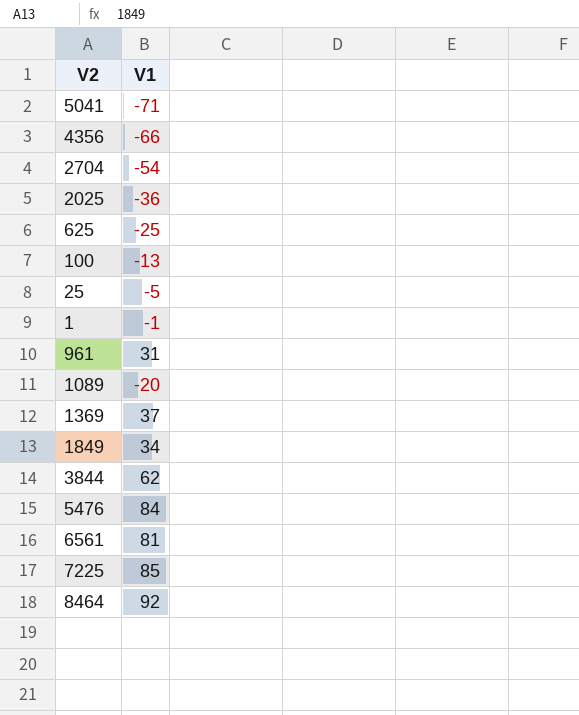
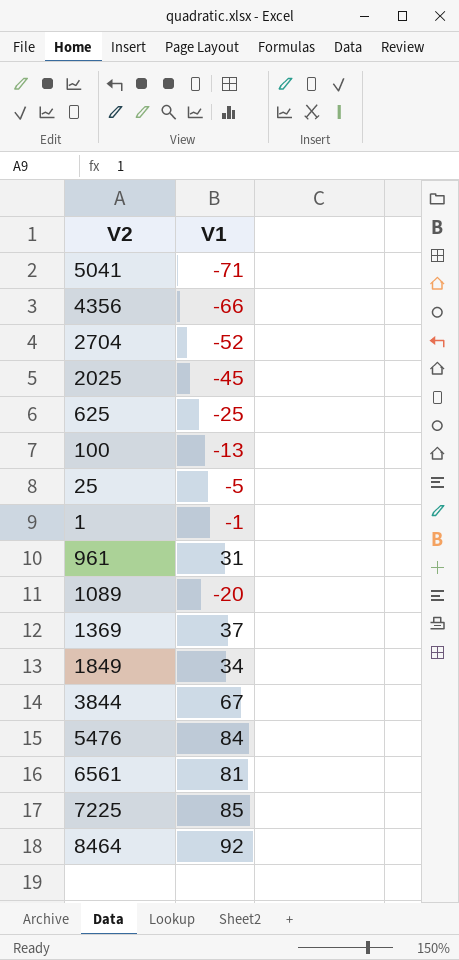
2704 | V1: -54 -> -52
2025 | V1: -36 -> -45
3844 | V1: 62 -> 67

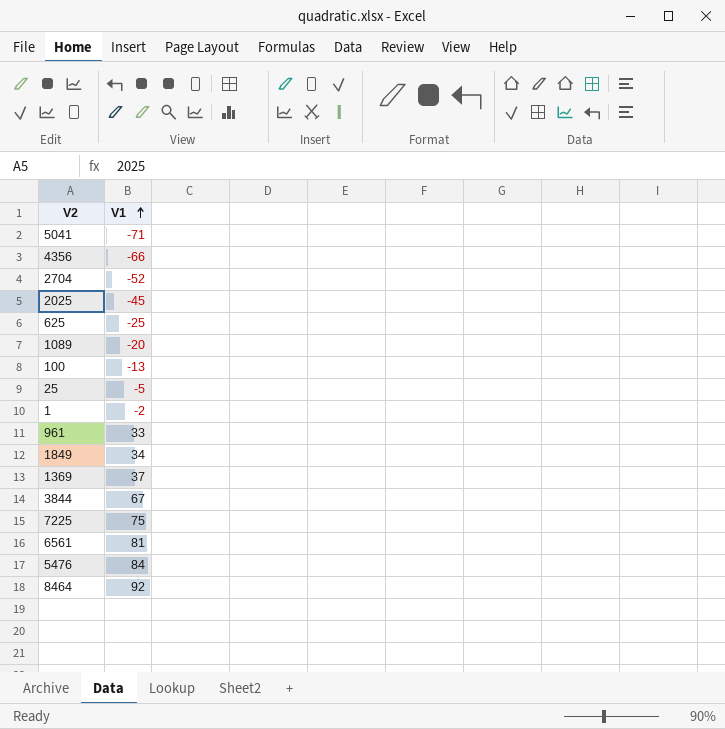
row order: none -> V1 ascending
1 | V1: -1 -> -2
961 | V1: 31 -> 33
7225 | V1: 85 -> 75

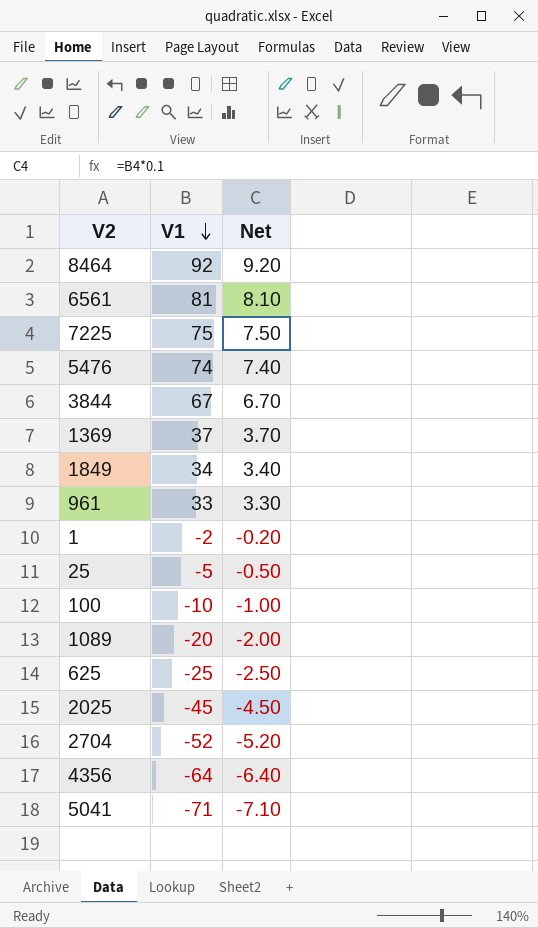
row order: V1 ascending -> V1 descending
column Net | formula: none -> [V1] * 0.1
5476 | V1: 84 -> 74
100 | V1: -13 -> -10
4356 | V1: -66 -> -64

